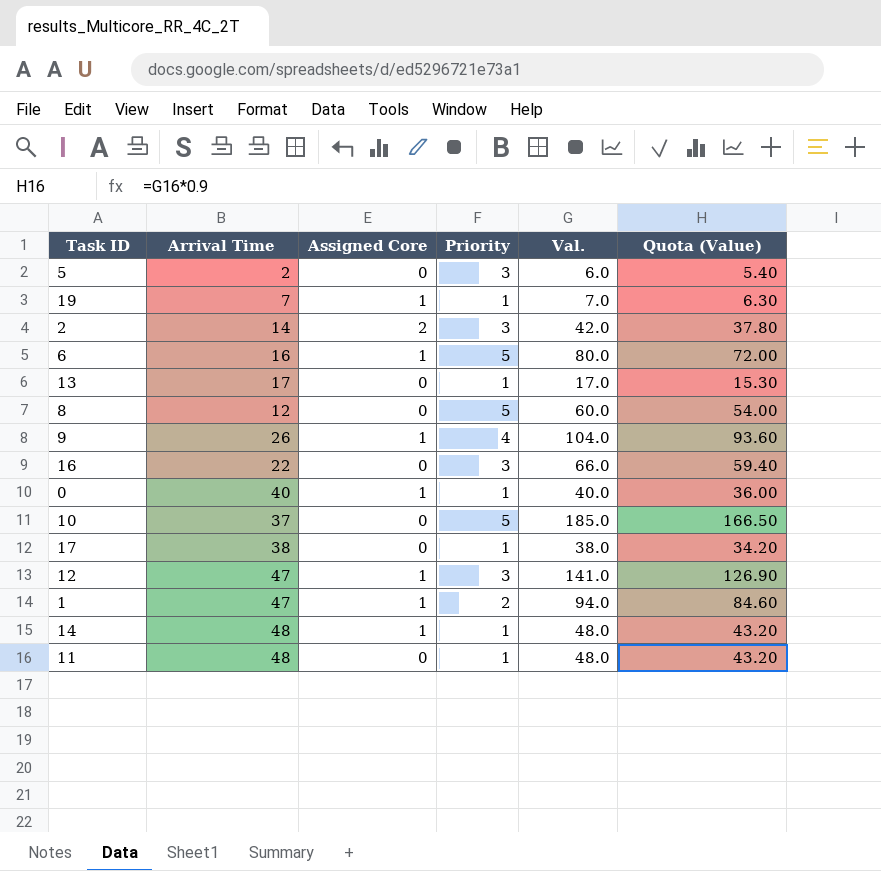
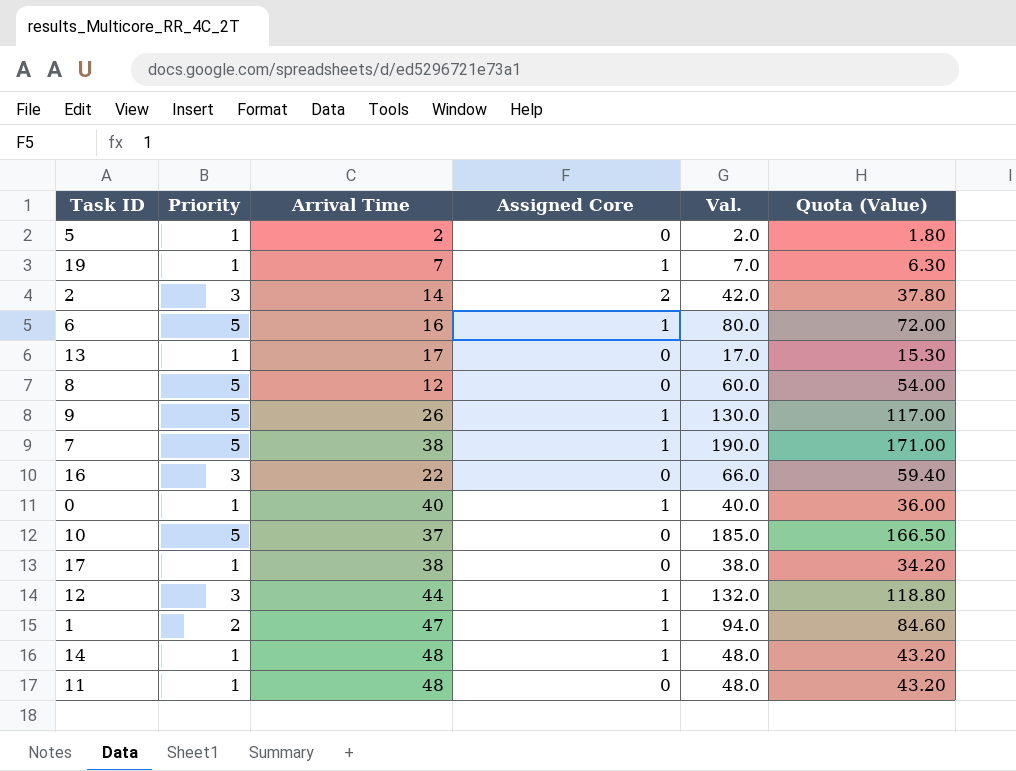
column Priority | position: 4 -> 2
5 | Priority: 3 -> 1
5 | Val.: 6.0 -> 2.0
5 | Quota (Value): 5.40 -> 1.80
9 | Priority: 4 -> 5
9 | Val.: 104.0 -> 130.0
9 | Quota (Value): 93.60 -> 117.00
row 7: none -> 5 | 38 | 1 | 190.0 | 171.00
12 | Arrival Time: 47 -> 44
12 | Val.: 141.0 -> 132.0
12 | Quota (Value): 126.90 -> 118.80

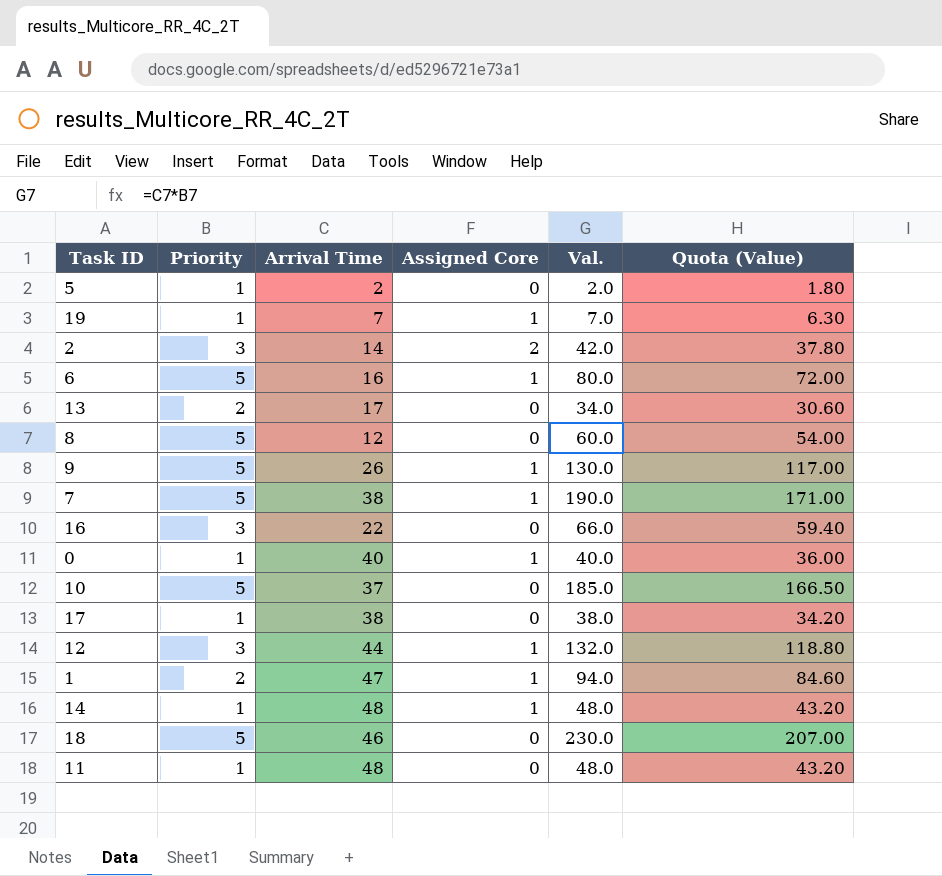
13 | Priority: 1 -> 2
13 | Val.: 17.0 -> 34.0
13 | Quota (Value): 15.30 -> 30.60
row 18: none -> 5 | 46 | 0 | 230.0 | 207.00

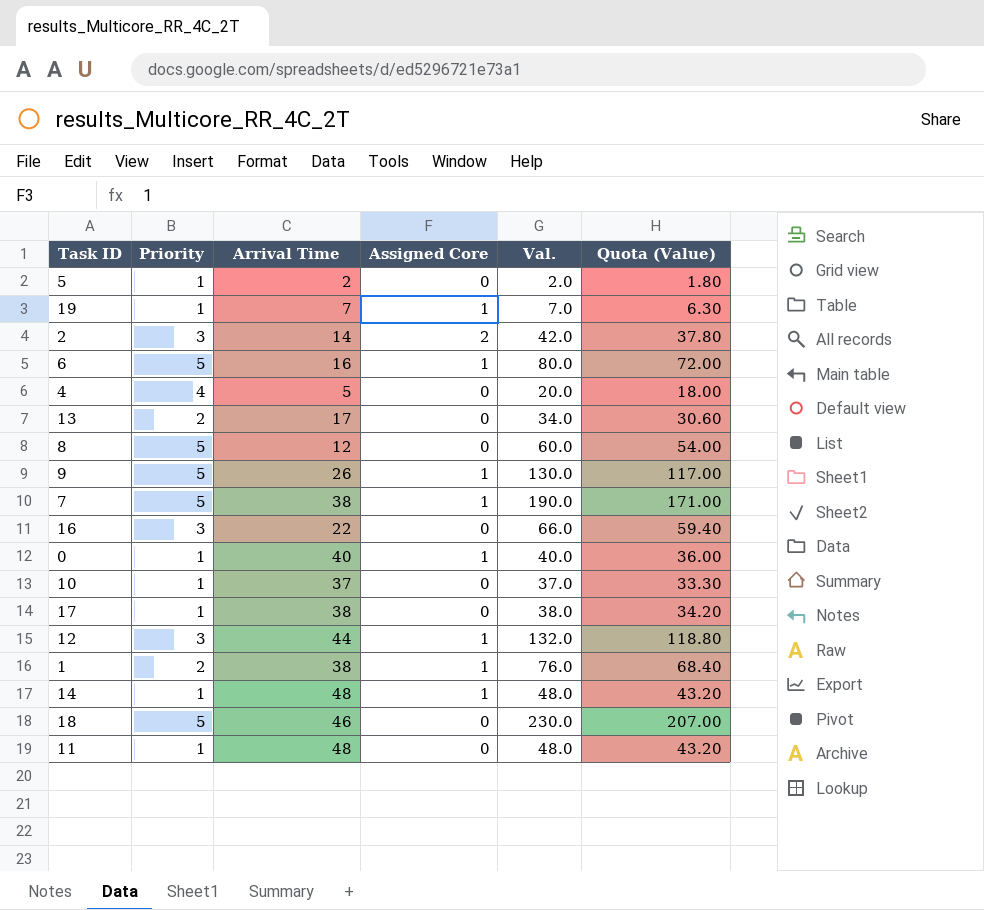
row 4: none -> 4 | 5 | 0 | 20.0 | 18.00
10 | Priority: 5 -> 1
10 | Val.: 185.0 -> 37.0
10 | Quota (Value): 166.50 -> 33.30
1 | Arrival Time: 47 -> 38
1 | Val.: 94.0 -> 76.0
1 | Quota (Value): 84.60 -> 68.40

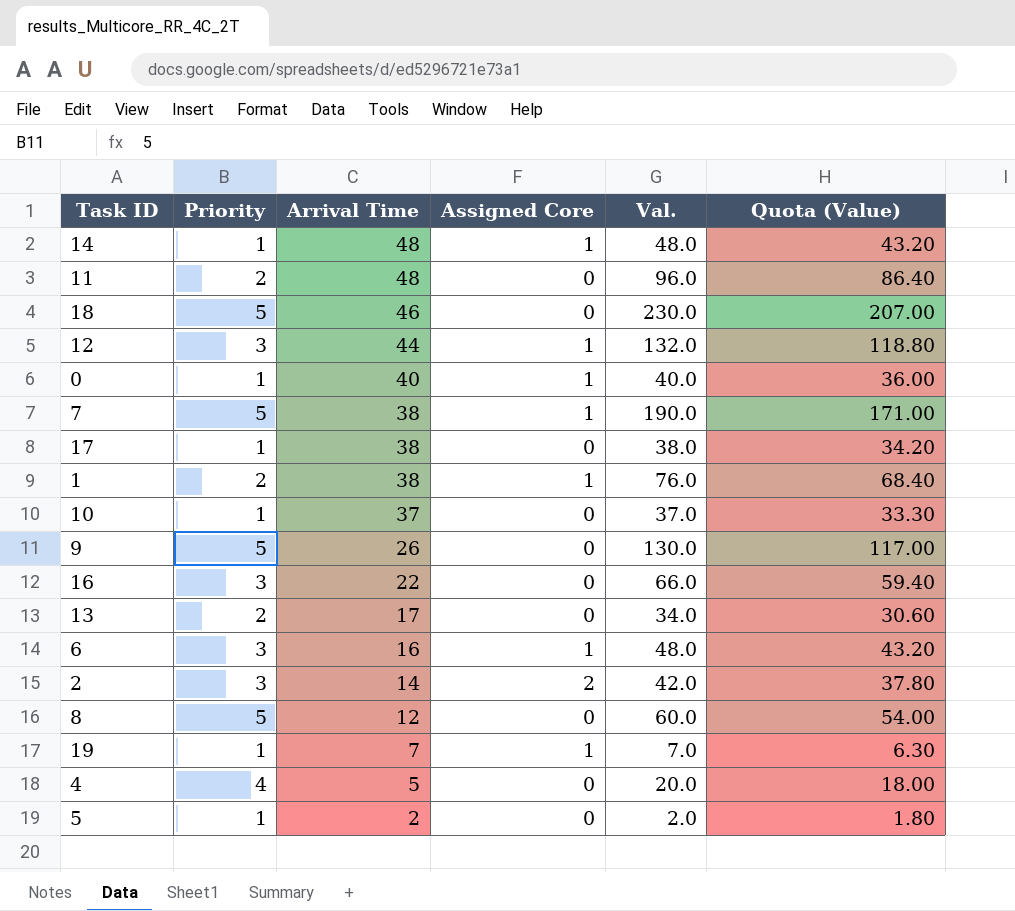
row order: none -> Arrival Time descending
11 | Priority: 1 -> 2
11 | Val.: 48.0 -> 96.0
11 | Quota (Value): 43.20 -> 86.40
9 | Assigned Core: 1 -> 0
6 | Priority: 5 -> 3
6 | Val.: 80.0 -> 48.0
6 | Quota (Value): 72.00 -> 43.20

